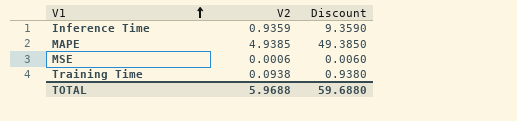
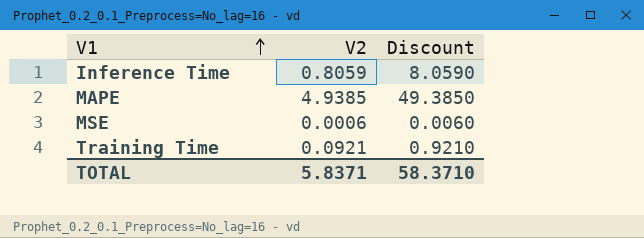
Inference Time | V2: 0.9359 -> 0.8059
Inference Time | Discount: 9.3590 -> 8.0590
Training Time | V2: 0.0938 -> 0.0921
Training Time | Discount: 0.9380 -> 0.9210
TOTAL | V2: 5.9688 -> 5.8371
TOTAL | Discount: 59.6880 -> 58.3710

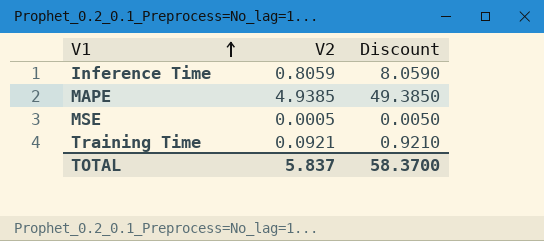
MSE | V2: 0.0006 -> 0.0005
MSE | Discount: 0.0060 -> 0.0050
TOTAL | V2: 5.8371 -> 5.837
TOTAL | Discount: 58.3710 -> 58.3700

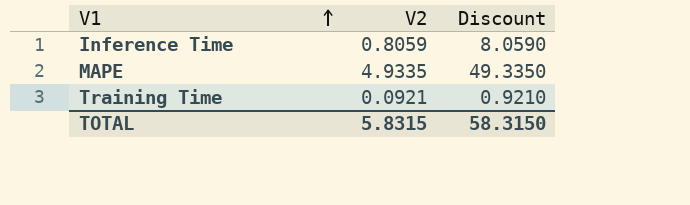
row MSE: 0.0005 | 0.0050 -> none
MAPE | V2: 4.9385 -> 4.9335
MAPE | Discount: 49.3850 -> 49.3350
TOTAL | V2: 5.837 -> 5.8315
TOTAL | Discount: 58.3700 -> 58.3150

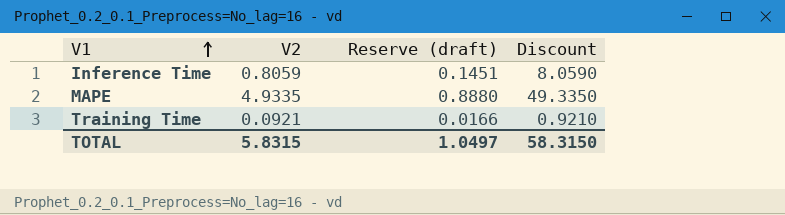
column Reserve (draft) | formula: none -> [V2] * 0.18

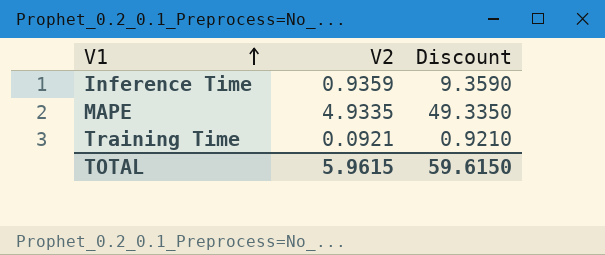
column Reserve (draft) | formula: [V2] * 0.18 -> none
Inference Time | V2: 0.8059 -> 0.9359
Inference Time | Discount: 8.0590 -> 9.3590
TOTAL | V2: 5.8315 -> 5.9615
TOTAL | Discount: 58.3150 -> 59.6150

